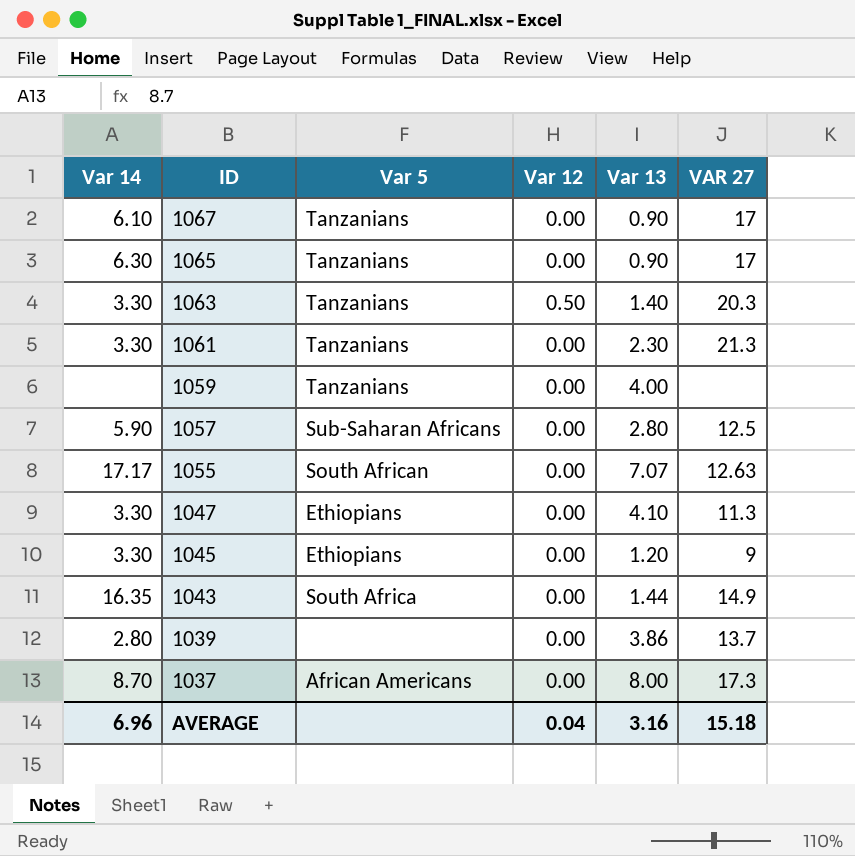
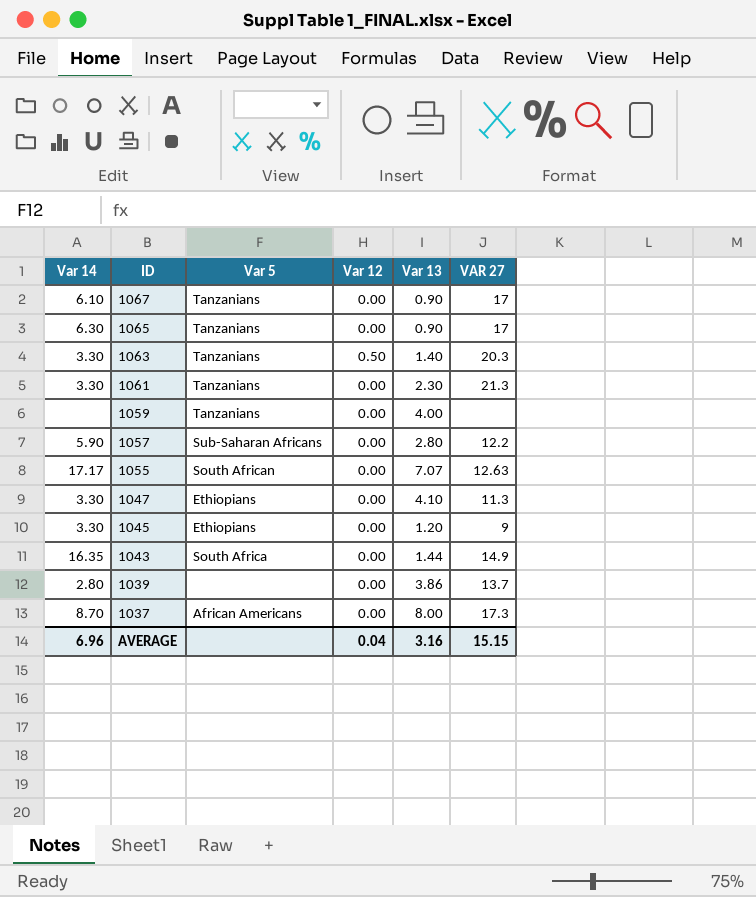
1057 | VAR 27: 12.5 -> 12.2
AVERAGE | VAR 27: 15.18 -> 15.15

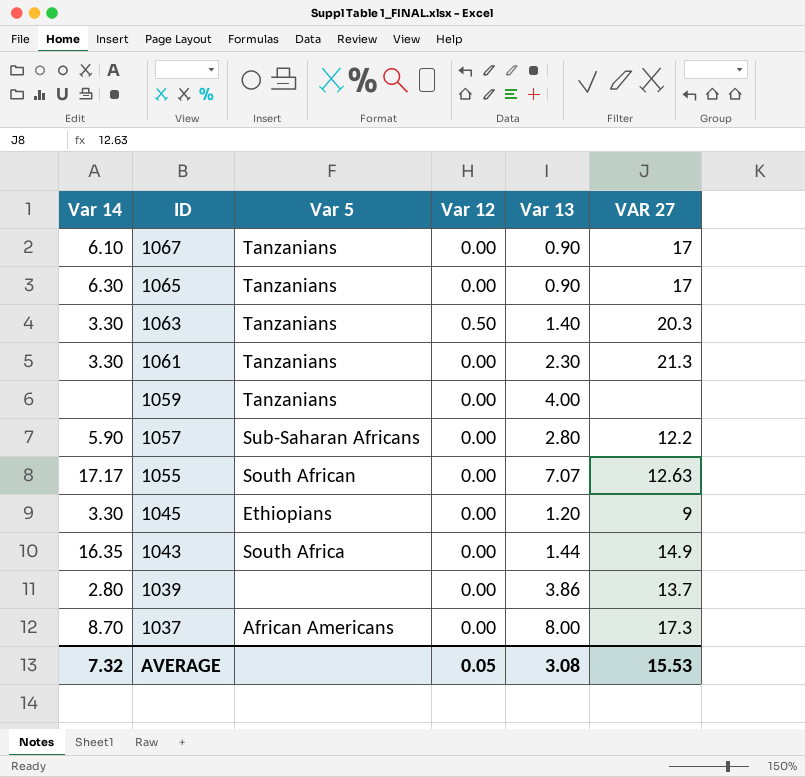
row 1047: 3.30 | Ethiopians | 0.00 | 4.10 | 11.3 -> none
AVERAGE | Var 14: 6.96 -> 7.32
AVERAGE | Var 12: 0.04 -> 0.05
AVERAGE | Var 13: 3.16 -> 3.08
AVERAGE | VAR 27: 15.15 -> 15.53

